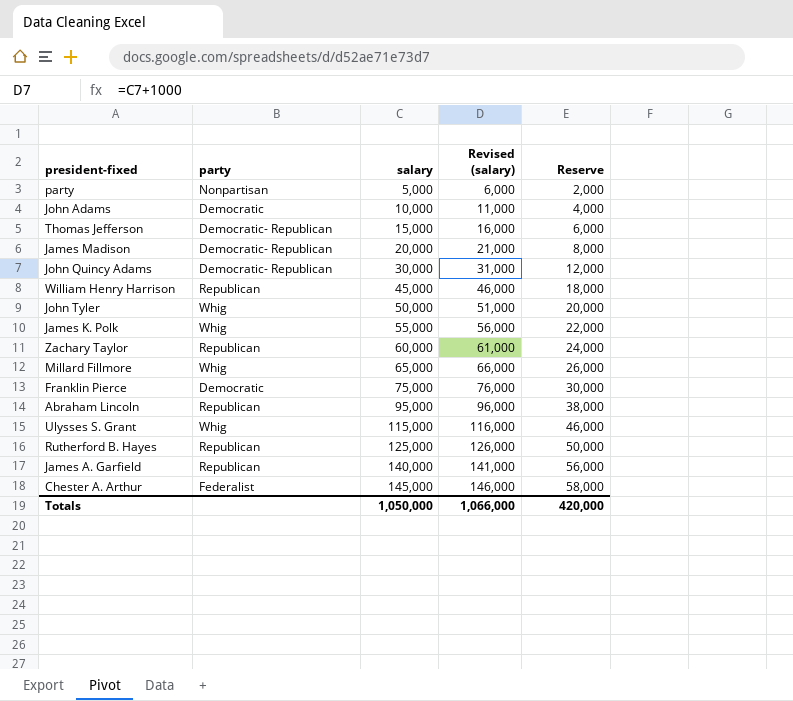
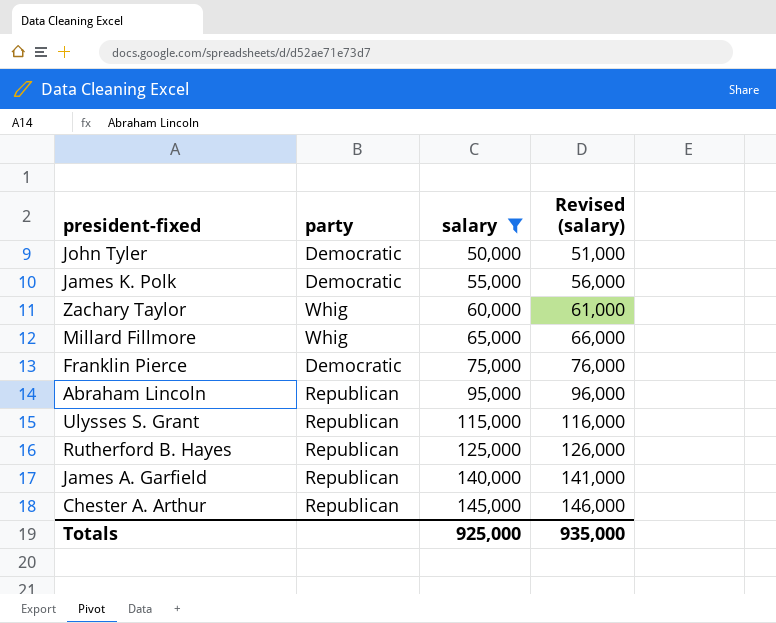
filter: none -> salary >= 50,000
column Reserve | formula: [salary] * 0.4 -> none
John Tyler | party: Whig -> Democratic
James K. Polk | party: Whig -> Democratic
Zachary Taylor | party: Republican -> Whig
Ulysses S. Grant | party: Whig -> Republican
Chester A. Arthur | party: Federalist -> Republican
Totals | salary: 1,050,000 -> 925,000
Totals | Revised (salary): 1,066,000 -> 935,000

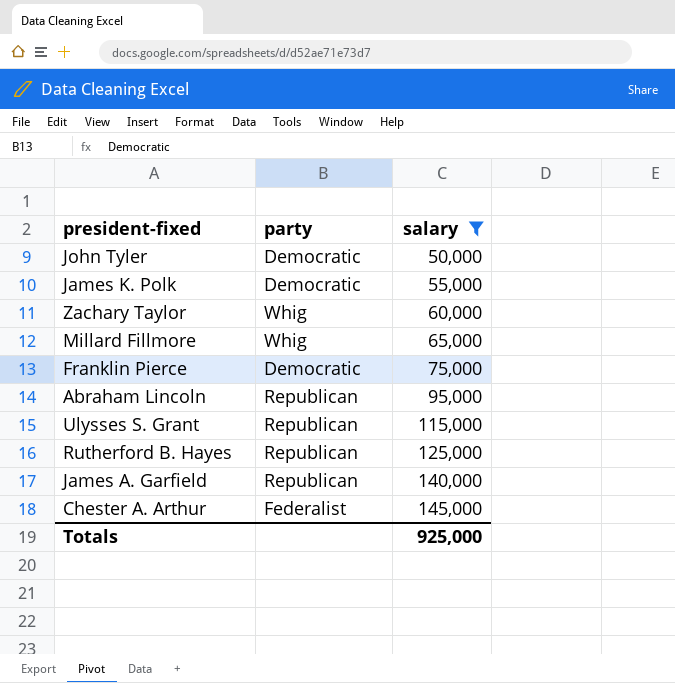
column Revised (salary) | formula: [salary] + 1000 -> none
Chester A. Arthur | party: Republican -> Federalist

